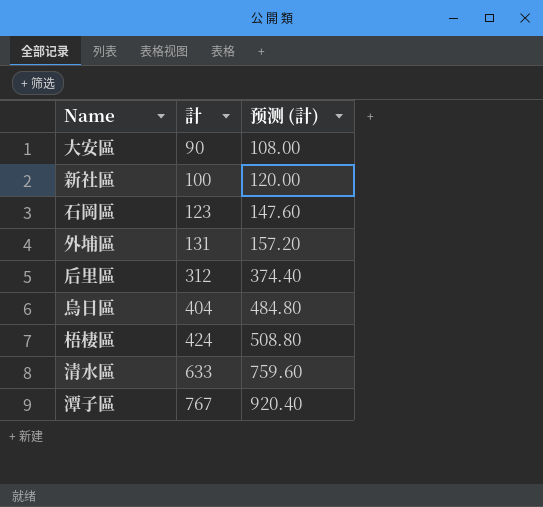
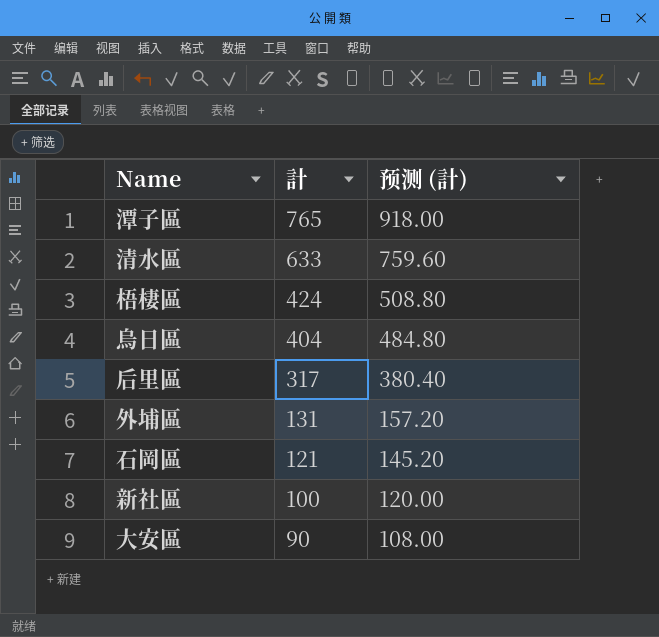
row order: 計 ascending -> 計 descending
潭子區 | 計: 767 -> 765
潭子區 | 预测 (計): 920.40 -> 918.00
后里區 | 計: 312 -> 317
后里區 | 预测 (計): 374.40 -> 380.40
石岡區 | 計: 123 -> 121
石岡區 | 预测 (計): 147.60 -> 145.20

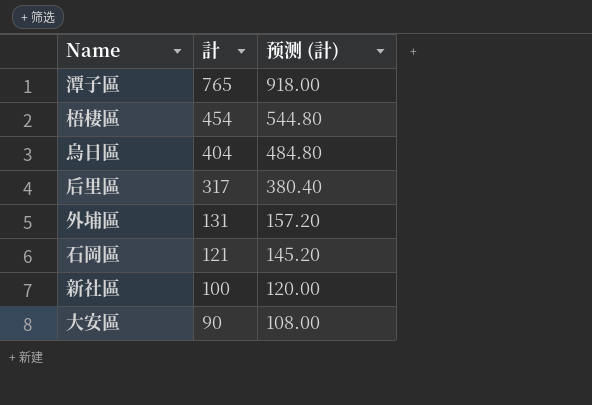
row 清水區: 633 | 759.60 -> none
梧棲區 | 計: 424 -> 454
梧棲區 | 预测 (計): 508.80 -> 544.80

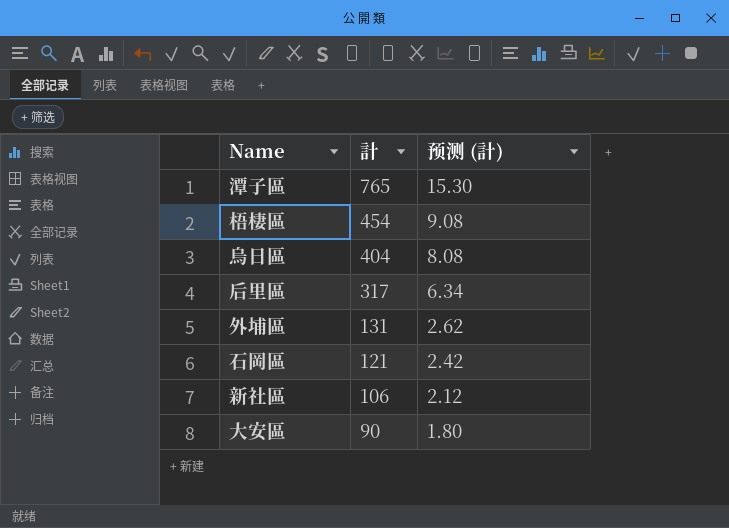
column 预测 (計) | formula: [計] * 1.2 -> [計] * 0.02
新社區 | 計: 100 -> 106

